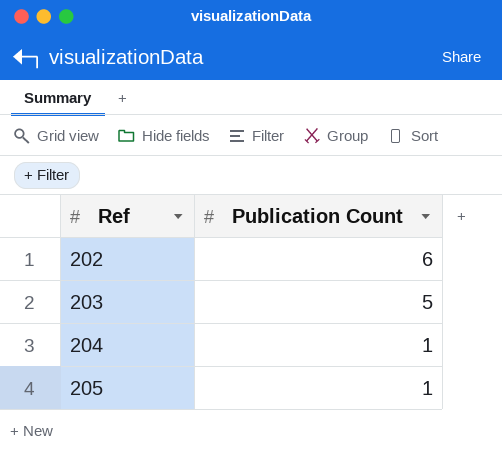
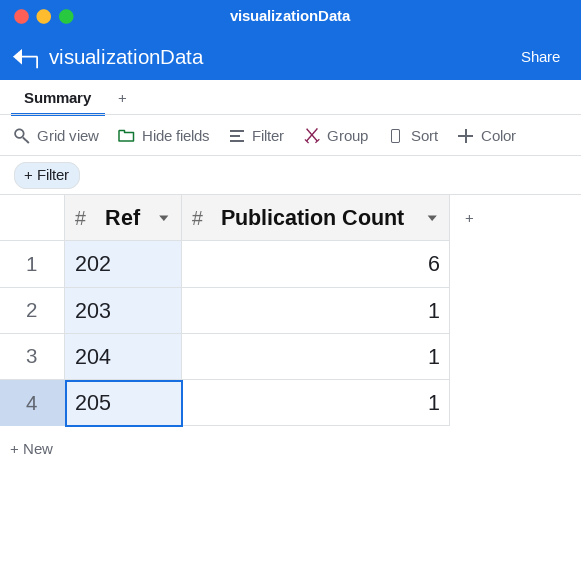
203 | Publication Count: 5 -> 1

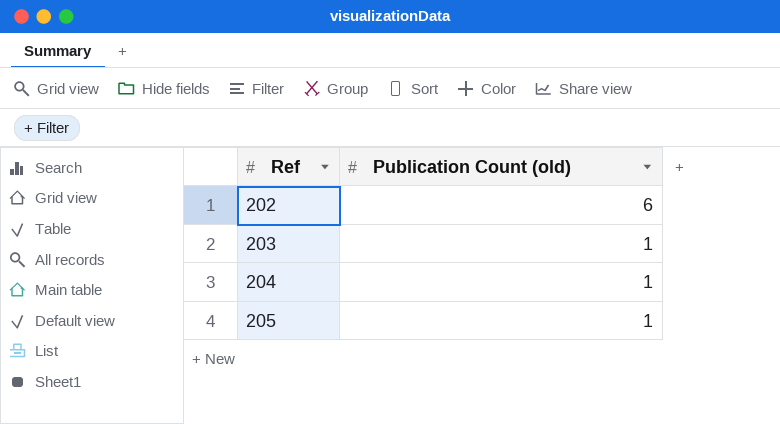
column name: Publication Count -> Publication Count (old)

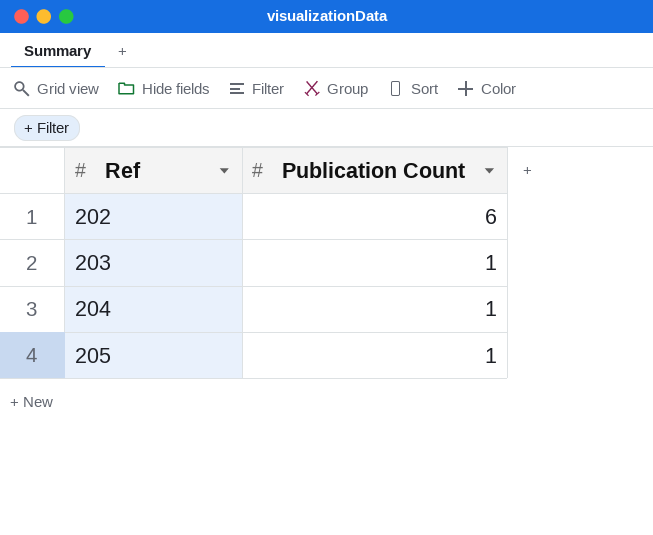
column name: Publication Count (old) -> Publication Count

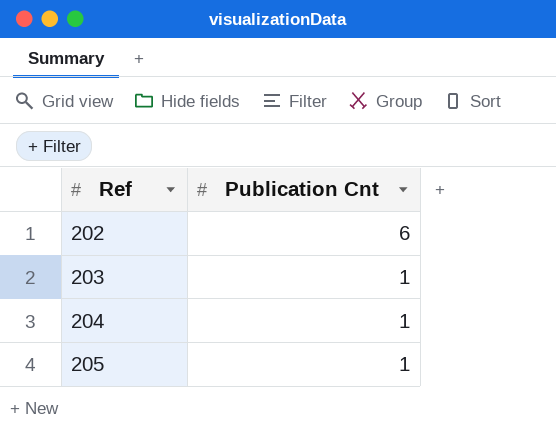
column name: Publication Count -> Publication Cnt

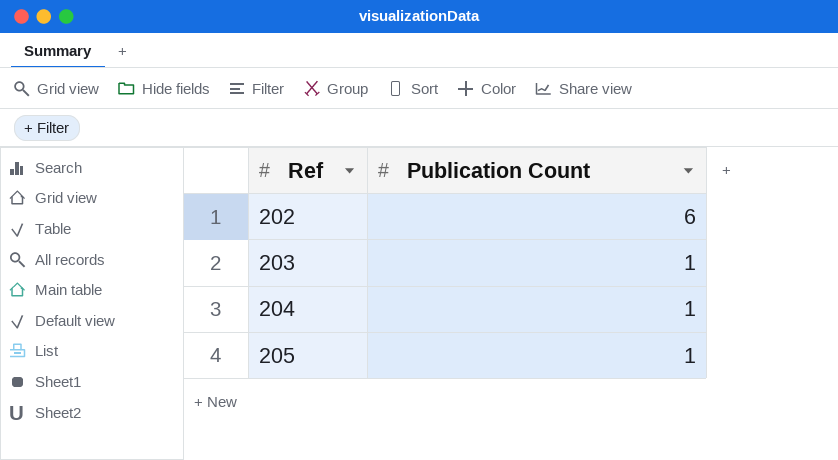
column name: Publication Cnt -> Publication Count

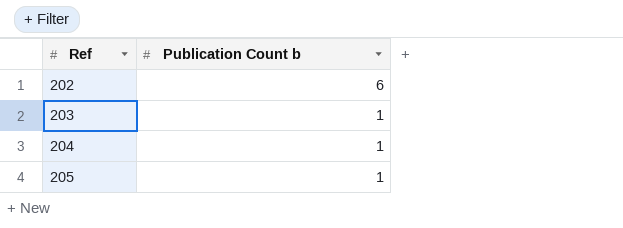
column name: Publication Count -> Publication Count b

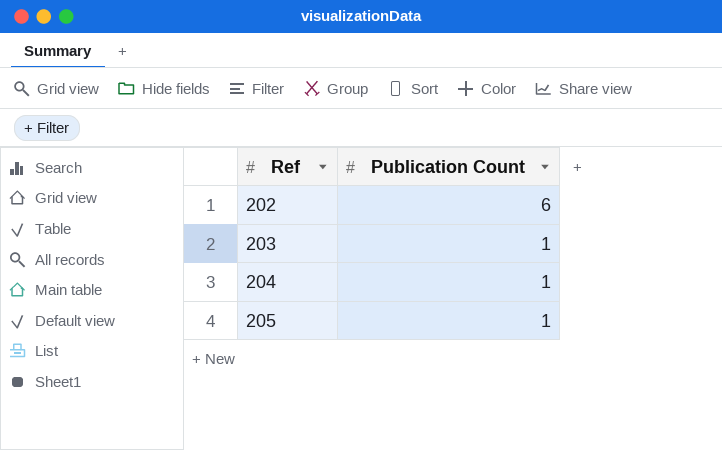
column name: Publication Count b -> Publication Count

